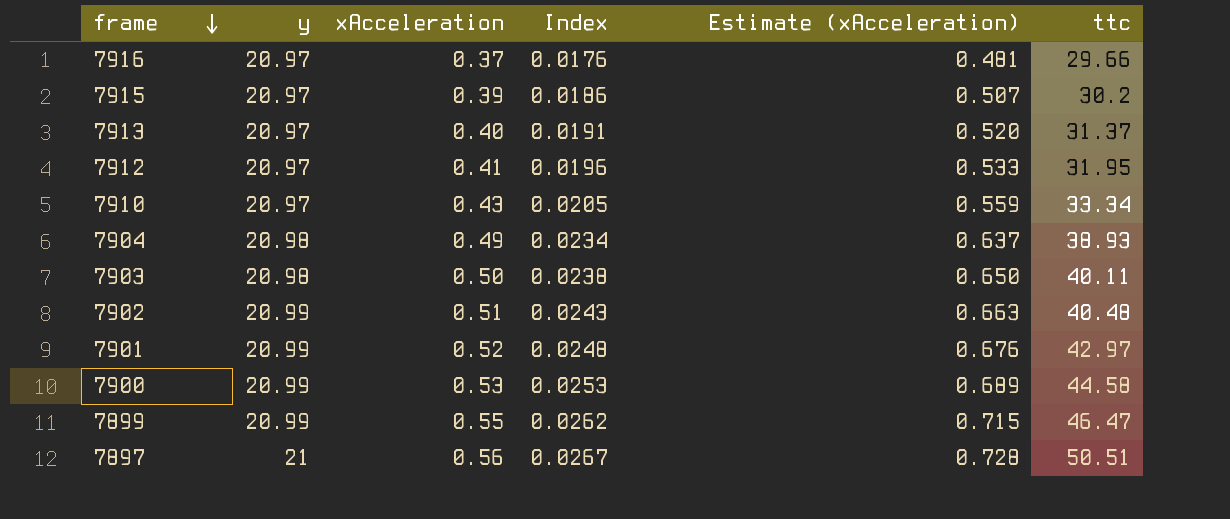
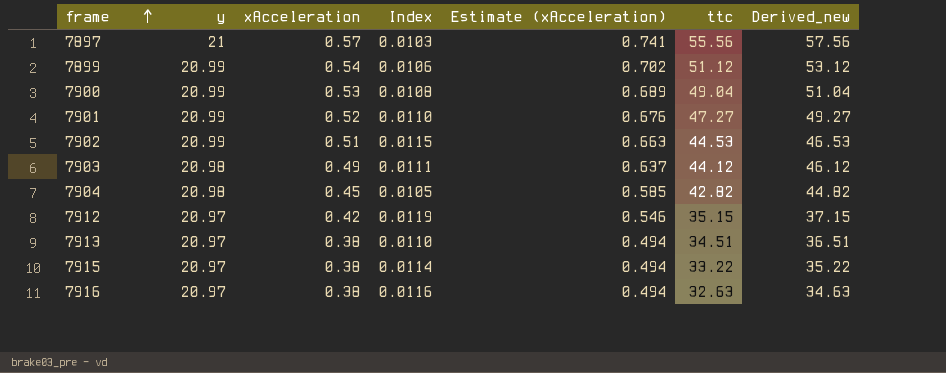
row order: frame descending -> frame ascending
column Index | formula: [xAcceleration] / [y] -> [xAcceleration] / [ttc]
column Derived_new | formula: none -> [ttc] + 2
row 7910: 20.97 | 0.43 | 0.0205 | 0.559 | 33.34 -> none
7897 | xAcceleration: 0.56 -> 0.57
7897 | Estimate (xAcceleration): 0.728 -> 0.741
7897 | ttc: 50.51 -> 55.56
7899 | xAcceleration: 0.55 -> 0.54
7899 | Estimate (xAcceleration): 0.715 -> 0.702
7899 | ttc: 46.47 -> 51.12
7900 | ttc: 44.58 -> 49.04
7901 | ttc: 42.97 -> 47.27
7902 | ttc: 40.48 -> 44.53
7903 | xAcceleration: 0.50 -> 0.49
7903 | Estimate (xAcceleration): 0.650 -> 0.637
7903 | ttc: 40.11 -> 44.12
7904 | xAcceleration: 0.49 -> 0.45
7904 | Estimate (xAcceleration): 0.637 -> 0.585
7904 | ttc: 38.93 -> 42.82
7912 | xAcceleration: 0.41 -> 0.42
7912 | Estimate (xAcceleration): 0.533 -> 0.546
7912 | ttc: 31.95 -> 35.15
7913 | xAcceleration: 0.40 -> 0.38
7913 | Estimate (xAcceleration): 0.520 -> 0.494
7913 | ttc: 31.37 -> 34.51
7915 | xAcceleration: 0.39 -> 0.38
7915 | Estimate (xAcceleration): 0.507 -> 0.494
7915 | ttc: 30.2 -> 33.22
7916 | xAcceleration: 0.37 -> 0.38
7916 | Estimate (xAcceleration): 0.481 -> 0.494
7916 | ttc: 29.66 -> 32.63

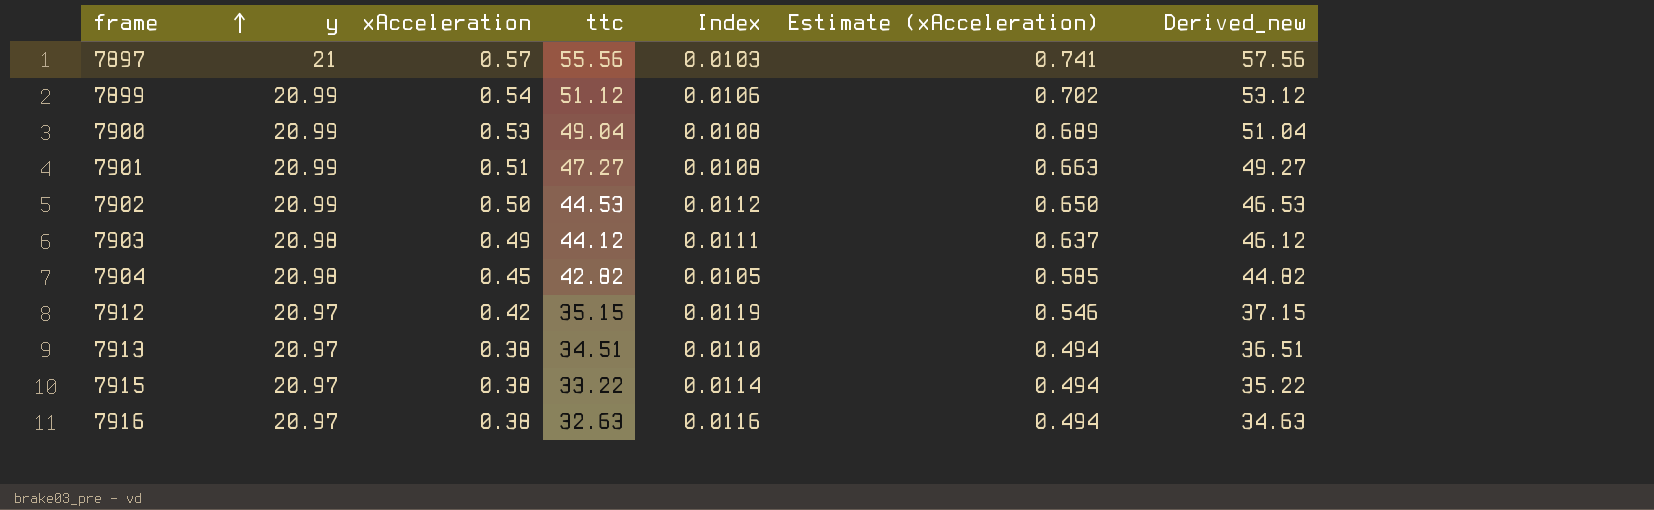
column ttc | position: 6 -> 4
7901 | xAcceleration: 0.52 -> 0.51
7901 | Index: 0.0110 -> 0.0108
7901 | Estimate (xAcceleration): 0.676 -> 0.663
7902 | xAcceleration: 0.51 -> 0.50
7902 | Index: 0.0115 -> 0.0112
7902 | Estimate (xAcceleration): 0.663 -> 0.650

